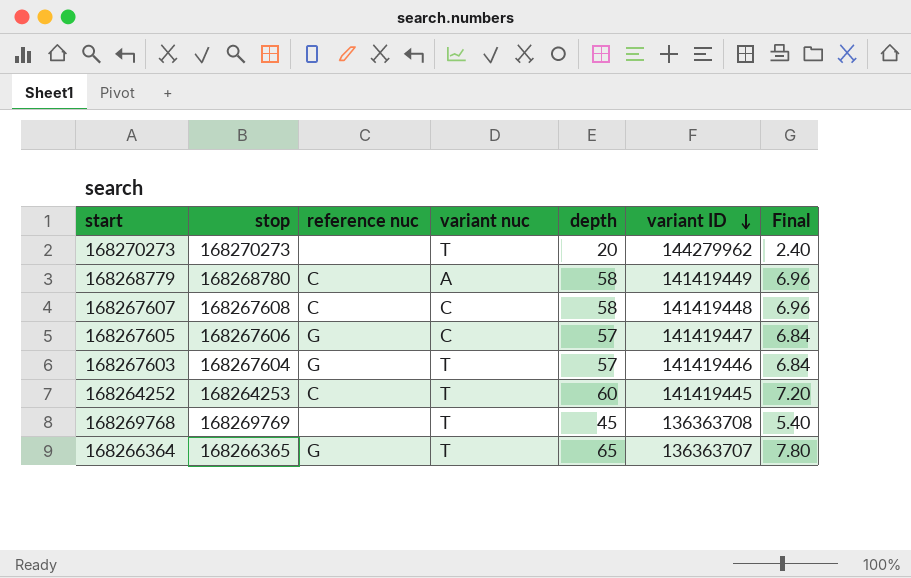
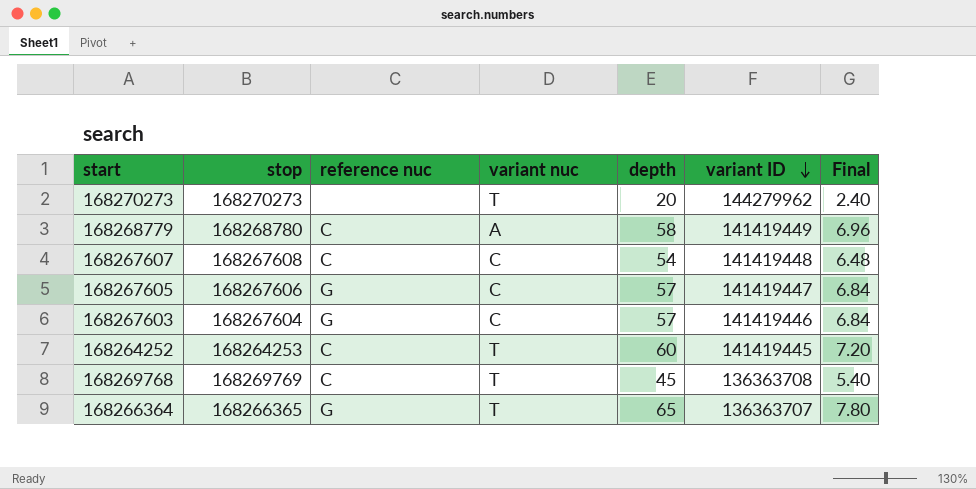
168267607 | depth: 58 -> 54
168267607 | Final: 6.96 -> 6.48
168267603 | variant nuc: T -> C
168269768 | reference nuc: none -> C

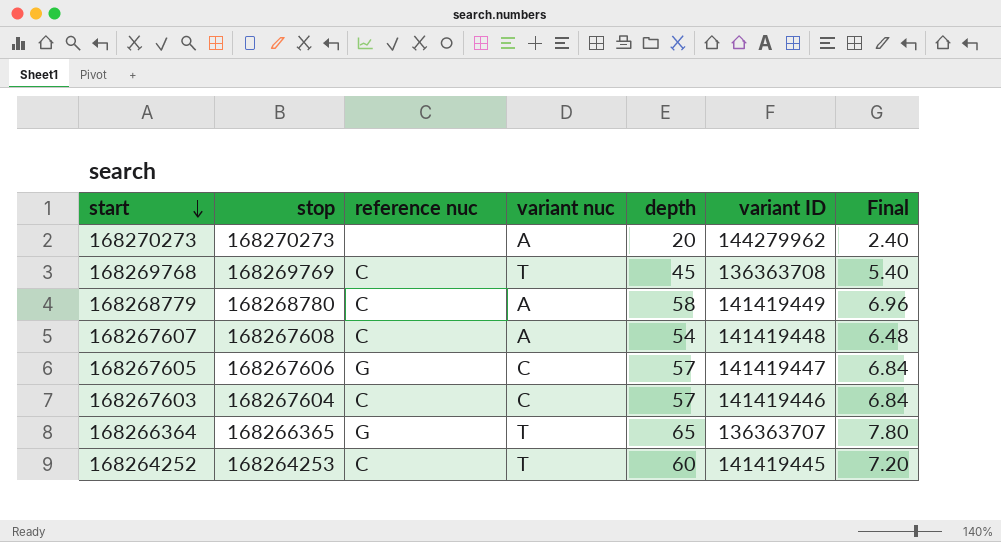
row order: variant ID descending -> start descending
168270273 | variant nuc: T -> A
168267607 | variant nuc: C -> A
168267603 | reference nuc: G -> C

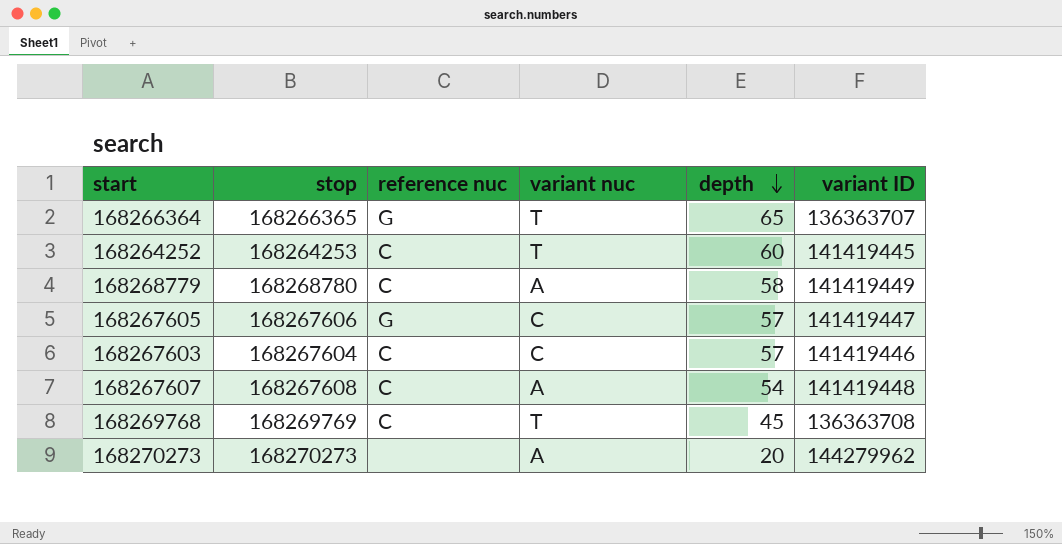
row order: start descending -> depth descending
column Final | formula: [depth] * 0.12 -> none

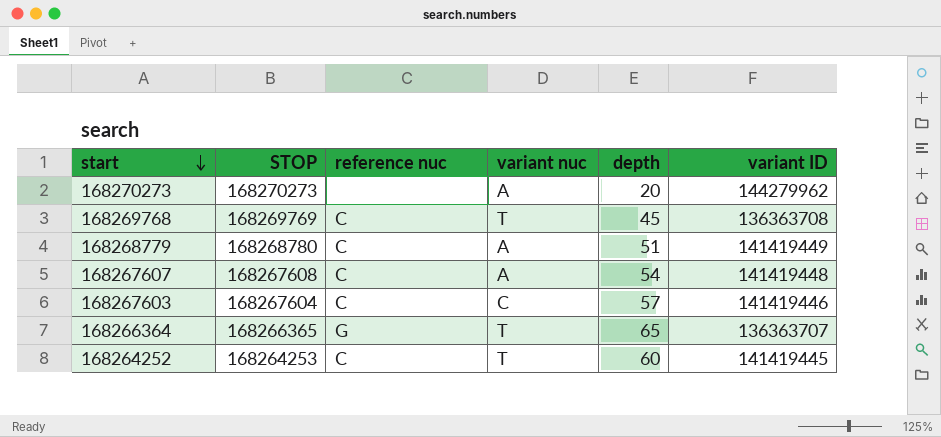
row order: depth descending -> start descending
column name: stop -> STOP
row 168267605: 168267606 | G | C | 57 | 141419447 -> none
168268779 | depth: 58 -> 51

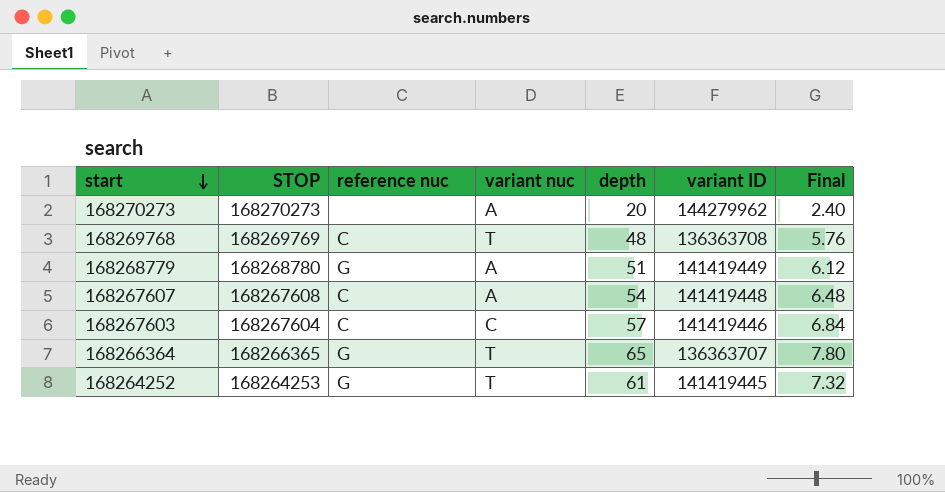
column Final | formula: none -> [depth] * 0.12
168269768 | depth: 45 -> 48
168268779 | reference nuc: C -> G
168264252 | reference nuc: C -> G
168264252 | depth: 60 -> 61

